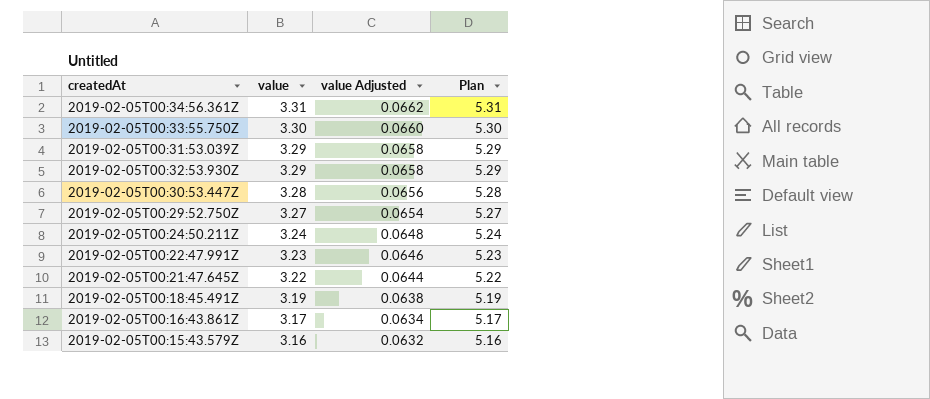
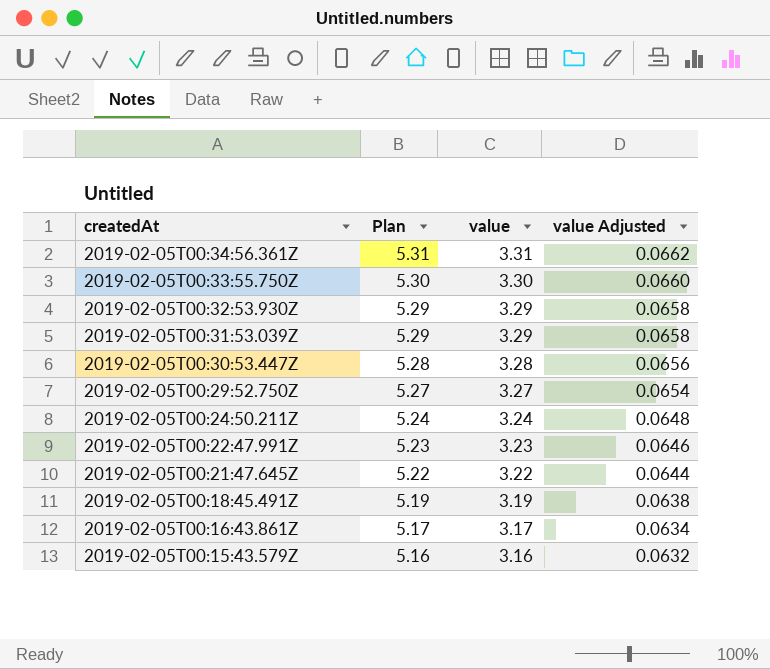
row order: value descending -> createdAt descending
column Plan | position: 4 -> 2

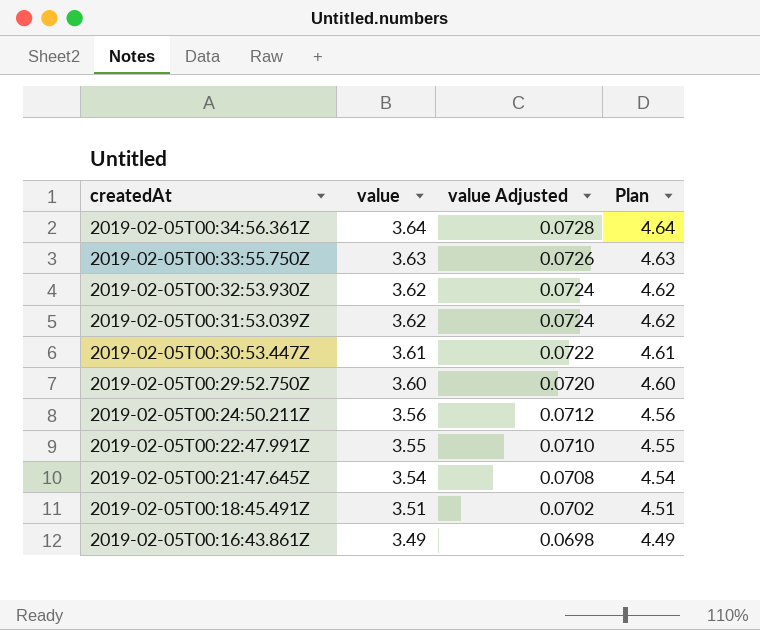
column Plan | formula: [value] + 2 -> [value] + 1
column Plan | position: 2 -> 4
row 2019-02-05T00:15:43.579Z: 5.16 | 3.16 | 0.0632 -> none
2019-02-05T00:34:56.361Z | value: 3.31 -> 3.64
2019-02-05T00:34:56.361Z | value Adjusted: 0.0662 -> 0.0728
2019-02-05T00:33:55.750Z | value: 3.30 -> 3.63
2019-02-05T00:33:55.750Z | value Adjusted: 0.0660 -> 0.0726
2019-02-05T00:32:53.930Z | value: 3.29 -> 3.62
2019-02-05T00:32:53.930Z | value Adjusted: 0.0658 -> 0.0724
2019-02-05T00:31:53.039Z | value: 3.29 -> 3.62
2019-02-05T00:31:53.039Z | value Adjusted: 0.0658 -> 0.0724
2019-02-05T00:30:53.447Z | value: 3.28 -> 3.61
2019-02-05T00:30:53.447Z | value Adjusted: 0.0656 -> 0.0722
2019-02-05T00:29:52.750Z | value: 3.27 -> 3.60
2019-02-05T00:29:52.750Z | value Adjusted: 0.0654 -> 0.0720
2019-02-05T00:24:50.211Z | value: 3.24 -> 3.56
2019-02-05T00:24:50.211Z | value Adjusted: 0.0648 -> 0.0712
2019-02-05T00:22:47.991Z | value: 3.23 -> 3.55
2019-02-05T00:22:47.991Z | value Adjusted: 0.0646 -> 0.0710
2019-02-05T00:21:47.645Z | value: 3.22 -> 3.54
2019-02-05T00:21:47.645Z | value Adjusted: 0.0644 -> 0.0708
2019-02-05T00:18:45.491Z | value: 3.19 -> 3.51
2019-02-05T00:18:45.491Z | value Adjusted: 0.0638 -> 0.0702
2019-02-05T00:16:43.861Z | value: 3.17 -> 3.49
2019-02-05T00:16:43.861Z | value Adjusted: 0.0634 -> 0.0698

